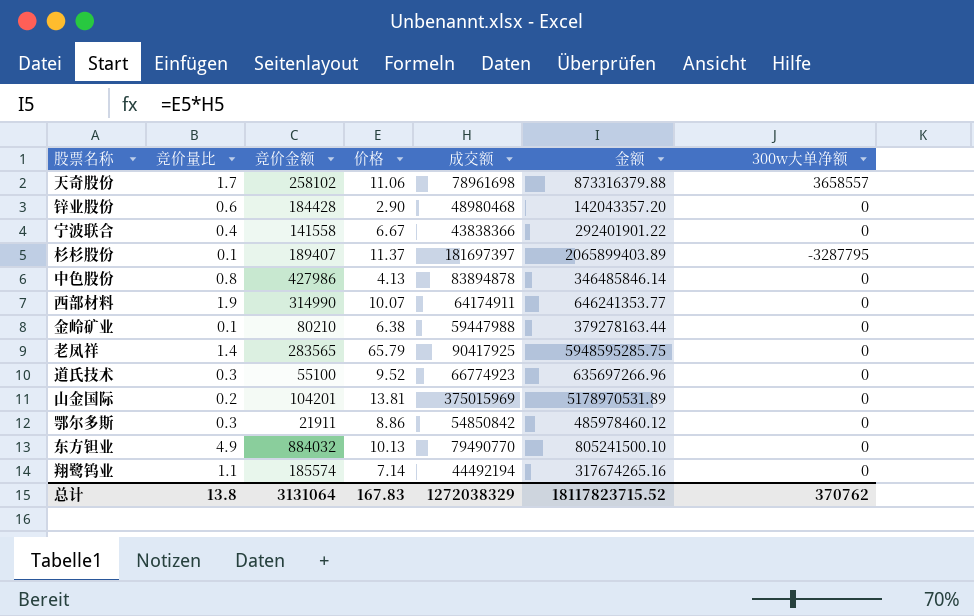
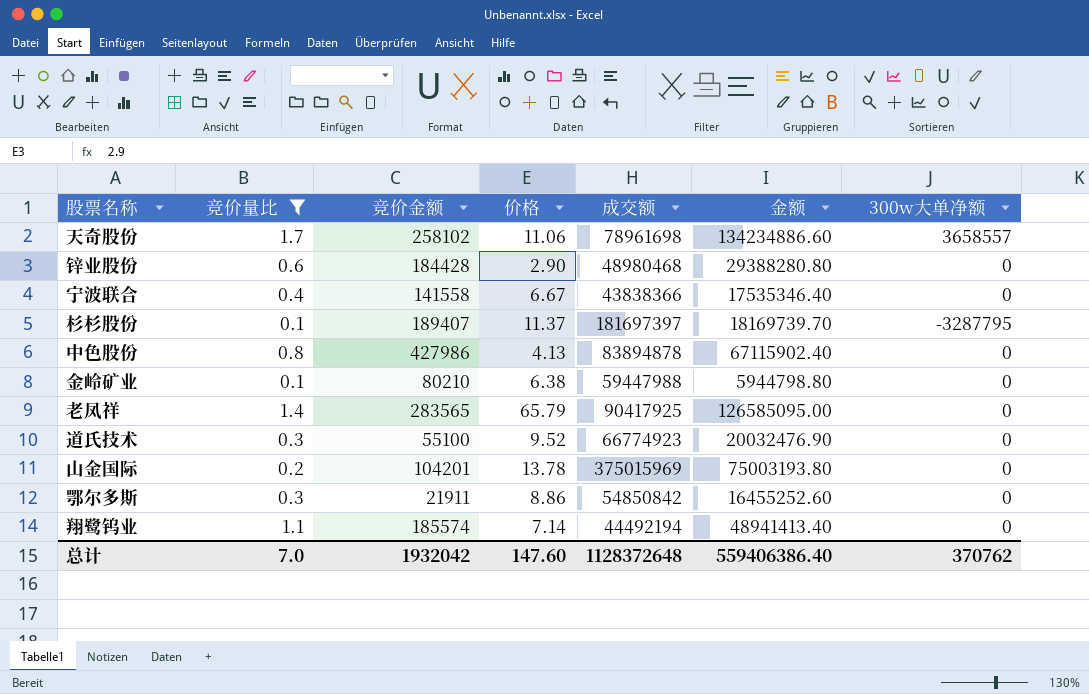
filter: none -> 竞价量比 <= 1.7
column 金额 | formula: [价格] * [成交额] -> [竞价量比] * [成交额]
山金国际 | 价格: 13.81 -> 13.78
总计 | 竞价量比: 13.8 -> 7.0
总计 | 竞价金额: 3131064 -> 1932042
总计 | 价格: 167.83 -> 147.60
总计 | 成交额: 1272038329 -> 1128372648
总计 | 金额: 18117823715.52 -> 559406386.40

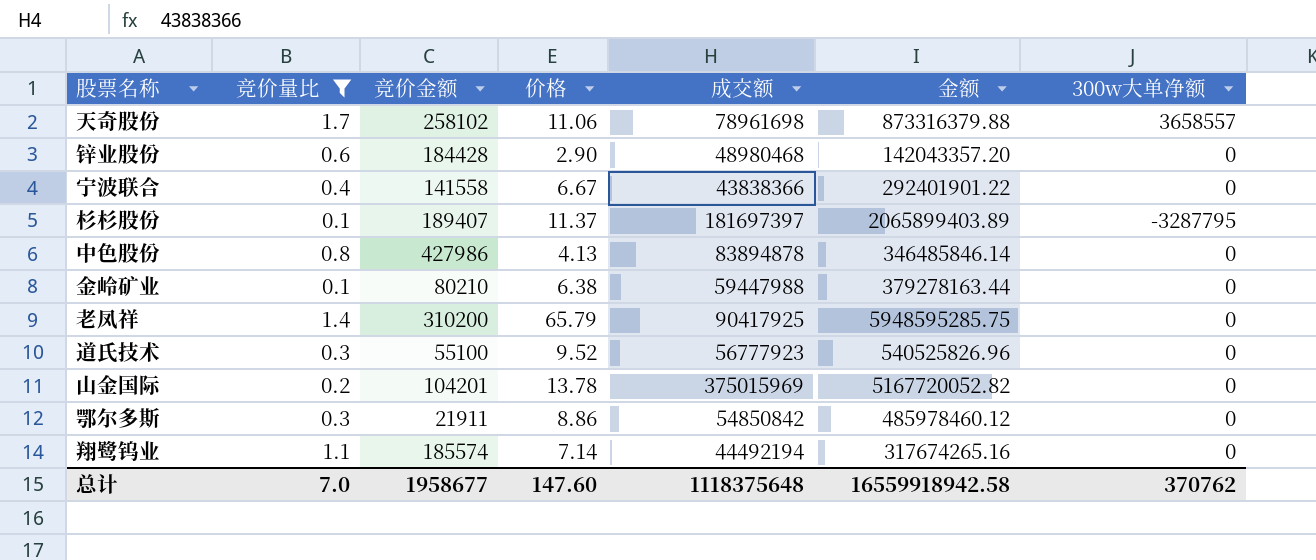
column 金额 | formula: [竞价量比] * [成交额] -> [价格] * [成交额]
老凤祥 | 竞价金额: 283565 -> 310200
道氏技术 | 成交额: 66774923 -> 56777923
总计 | 竞价金额: 1932042 -> 1958677
总计 | 成交额: 1128372648 -> 1118375648
总计 | 金额: 559406386.40 -> 16559918942.58

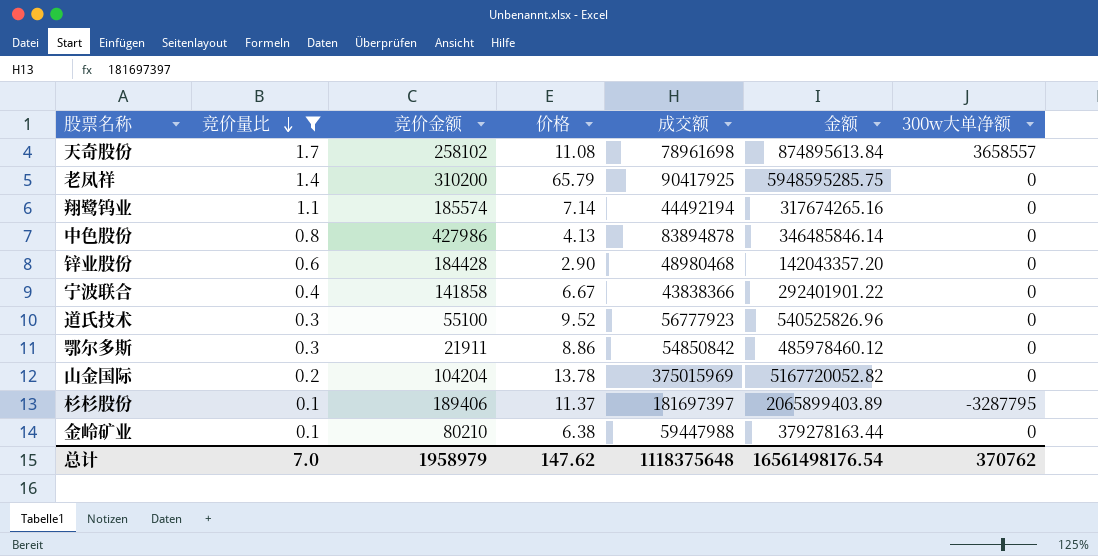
row order: none -> 竞价量比 descending
天奇股份 | 价格: 11.06 -> 11.08
天奇股份 | 金额: 873316379.88 -> 874895613.84
宁波联合 | 竞价金额: 141558 -> 141858
山金国际 | 竞价金额: 104201 -> 104204
杉杉股份 | 竞价金额: 189407 -> 189406
总计 | 竞价金额: 1958677 -> 1958979
总计 | 价格: 147.60 -> 147.62
总计 | 金额: 16559918942.58 -> 16561498176.54

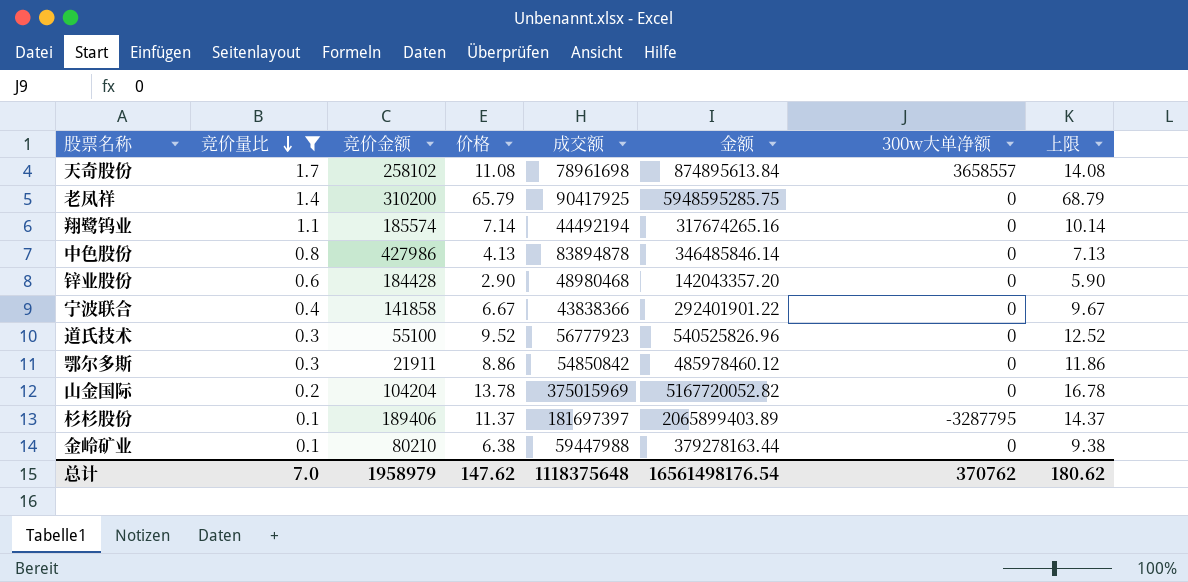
column 上限 | formula: none -> [价格] + 3

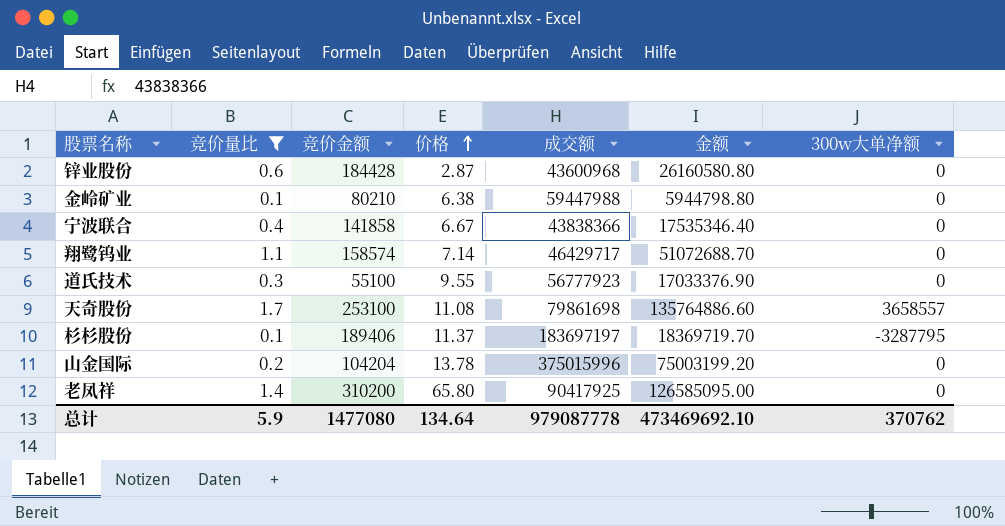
row order: 竞价量比 descending -> 价格 ascending
column 上限 | formula: [价格] + 3 -> none
column 金额 | formula: [价格] * [成交额] -> [竞价量比] * [成交额]
row 中色股份: 0.8 | 427986 | 4.13 | 83894878 | 346485846.14 | 0 | 7.13 -> none
row 鄂尔多斯: 0.3 | 21911 | 8.86 | 54850842 | 485978460.12 | 0 | 11.86 -> none
锌业股份 | 价格: 2.90 -> 2.87
锌业股份 | 成交额: 48980468 -> 43600968
翔鹭钨业 | 竞价金额: 185574 -> 158574
翔鹭钨业 | 成交额: 44492194 -> 46429717
道氏技术 | 价格: 9.52 -> 9.55
天奇股份 | 竞价金额: 258102 -> 253100
天奇股份 | 成交额: 78961698 -> 79861698
杉杉股份 | 成交额: 181697397 -> 183697197
山金国际 | 成交额: 375015969 -> 375015996
老凤祥 | 价格: 65.79 -> 65.80
总计 | 竞价量比: 7.0 -> 5.9
总计 | 竞价金额: 1958979 -> 1477080
总计 | 价格: 147.62 -> 134.64
总计 | 成交额: 1118375648 -> 979087778
总计 | 金额: 16561498176.54 -> 473469692.10

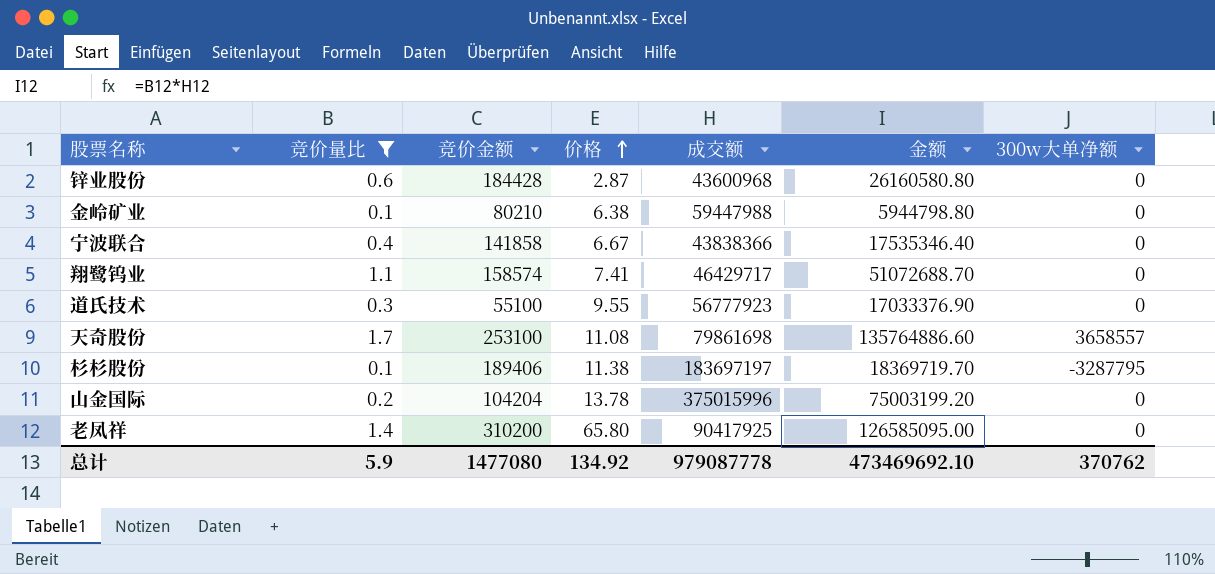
翔鹭钨业 | 价格: 7.14 -> 7.41
杉杉股份 | 价格: 11.37 -> 11.38
总计 | 价格: 134.64 -> 134.92

